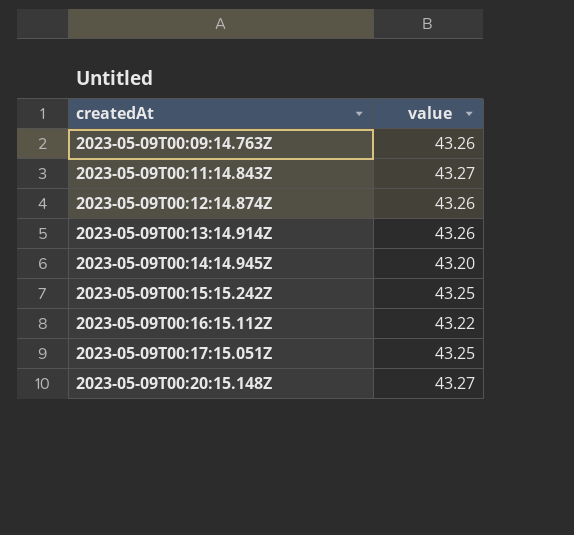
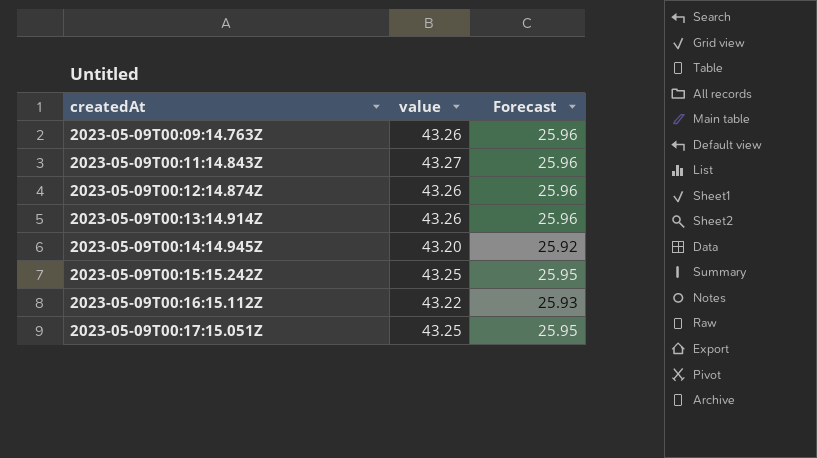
column Forecast | formula: none -> [value] * 0.6
row 2023-05-09T00:20:15.148Z: 43.27 -> none

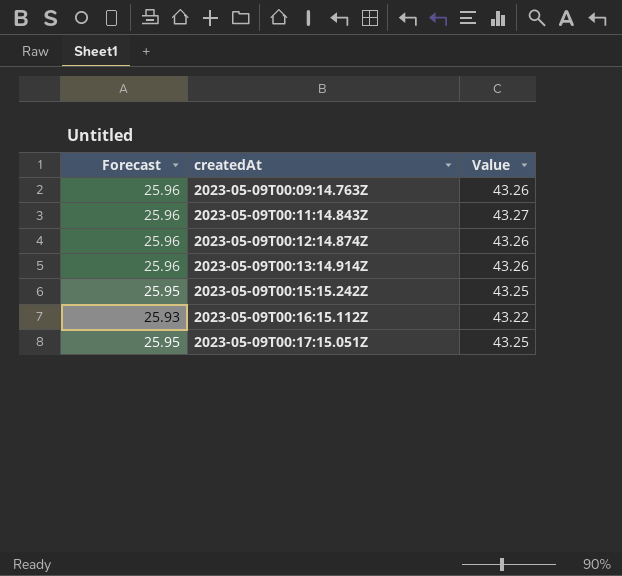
column Forecast | position: 3 -> 1
column name: value -> Value
row 2023-05-09T00:14:14.945Z: 43.20 | 25.92 -> none

